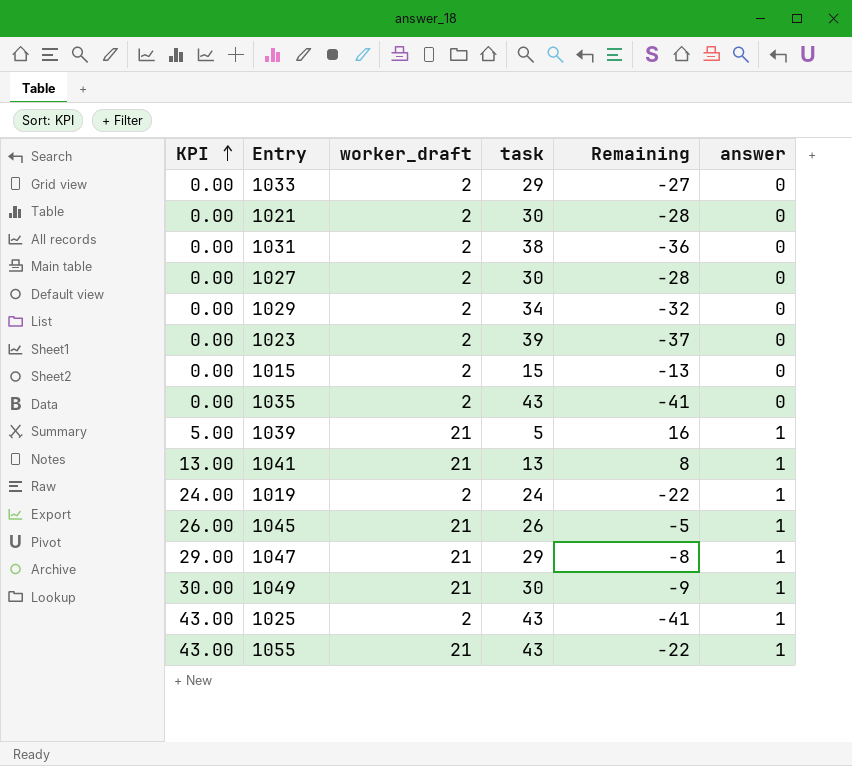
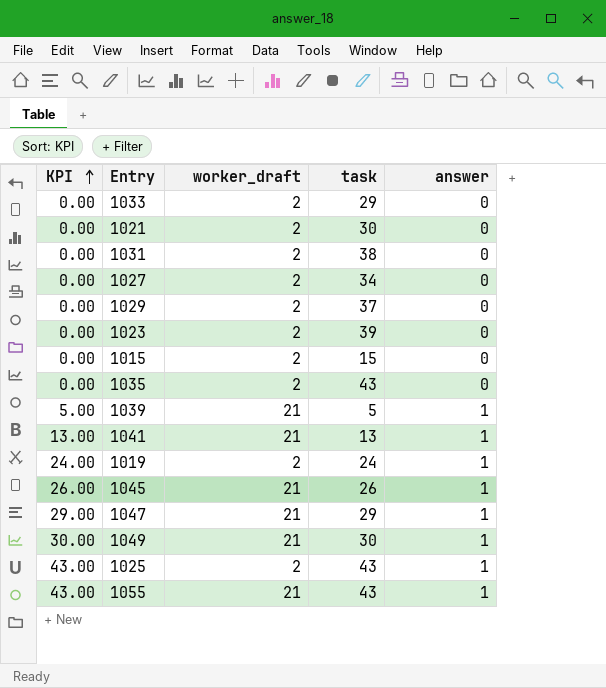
column Remaining | formula: [worker_draft] - [task] -> none
1027 | task: 30 -> 34
1029 | task: 34 -> 37

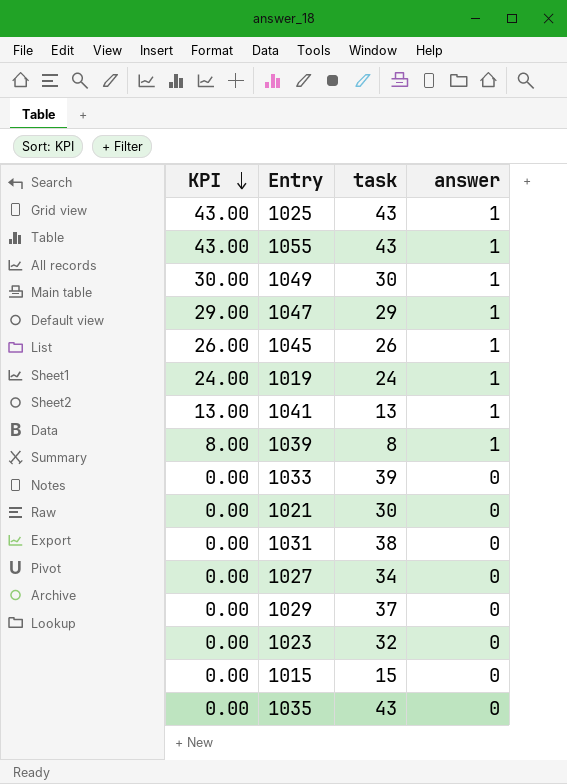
row order: KPI ascending -> KPI descending
column worker_draft | position: 3 -> none
1039 | KPI: 5.00 -> 8.00
1039 | task: 5 -> 8
1033 | task: 29 -> 39
1023 | task: 39 -> 32

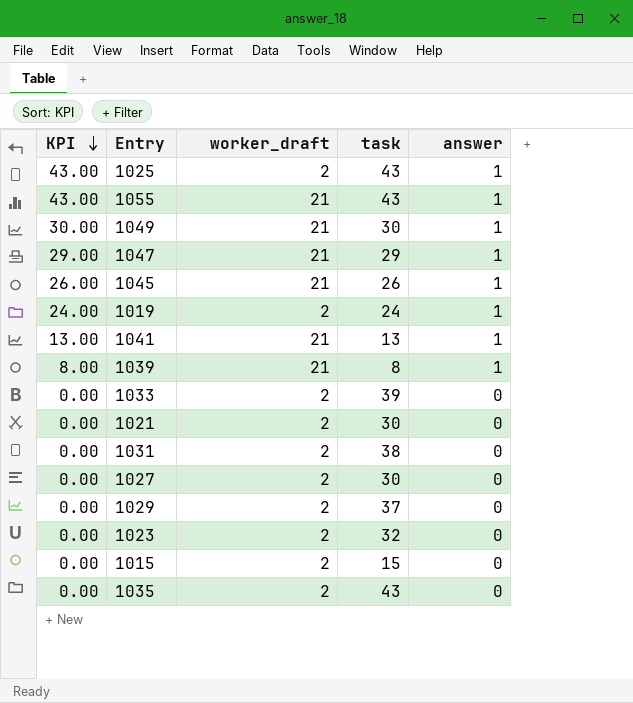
column worker_draft | position: none -> 3
1027 | task: 34 -> 30

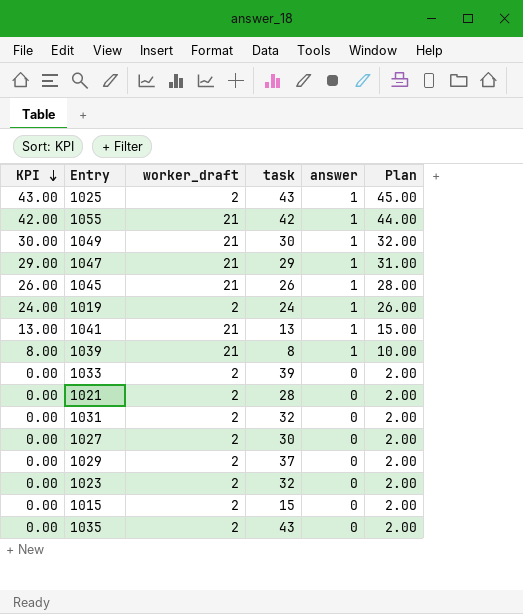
column Plan | formula: none -> [KPI] + 2
1055 | KPI: 43.00 -> 42.00
1055 | task: 43 -> 42
1021 | task: 30 -> 28
1031 | task: 38 -> 32

